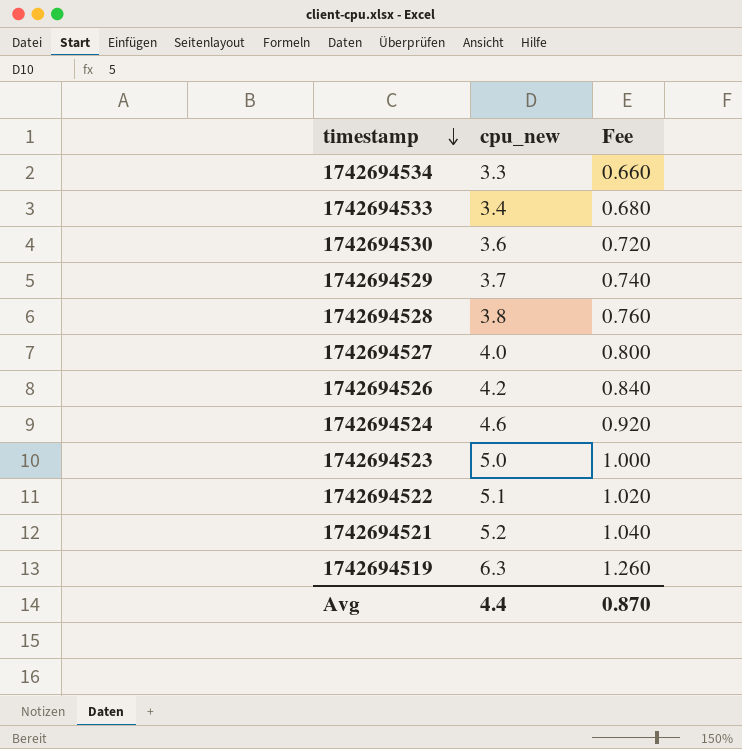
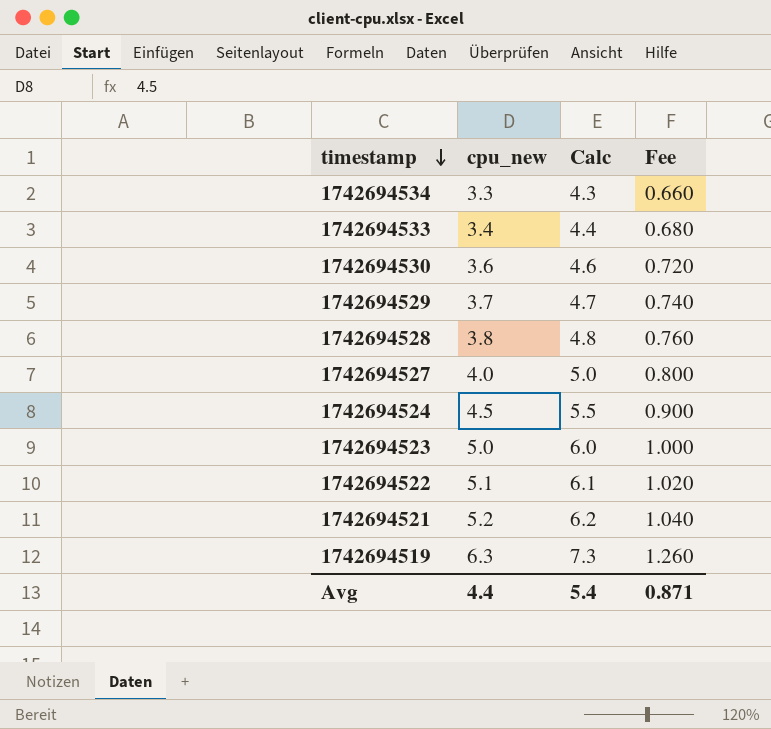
column Calc | formula: none -> [cpu_new] + 1
row 1742694526: 4.2 | 0.840 -> none
1742694524 | cpu_new: 4.6 -> 4.5
1742694524 | Fee: 0.920 -> 0.900
Avg | Fee: 0.870 -> 0.871

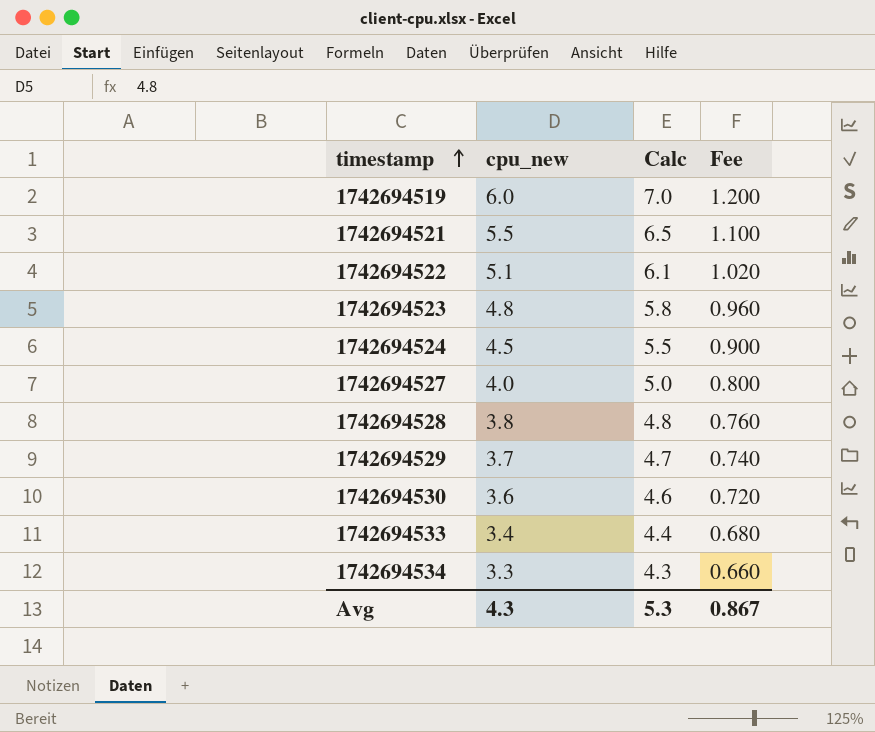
row order: timestamp descending -> timestamp ascending
1742694519 | cpu_new: 6.3 -> 6.0
1742694519 | Calc: 7.3 -> 7.0
1742694519 | Fee: 1.260 -> 1.200
1742694521 | cpu_new: 5.2 -> 5.5
1742694521 | Calc: 6.2 -> 6.5
1742694521 | Fee: 1.040 -> 1.100
1742694523 | cpu_new: 5.0 -> 4.8
1742694523 | Calc: 6.0 -> 5.8
1742694523 | Fee: 1.000 -> 0.960
Avg | cpu_new: 4.4 -> 4.3
Avg | Calc: 5.4 -> 5.3
Avg | Fee: 0.871 -> 0.867

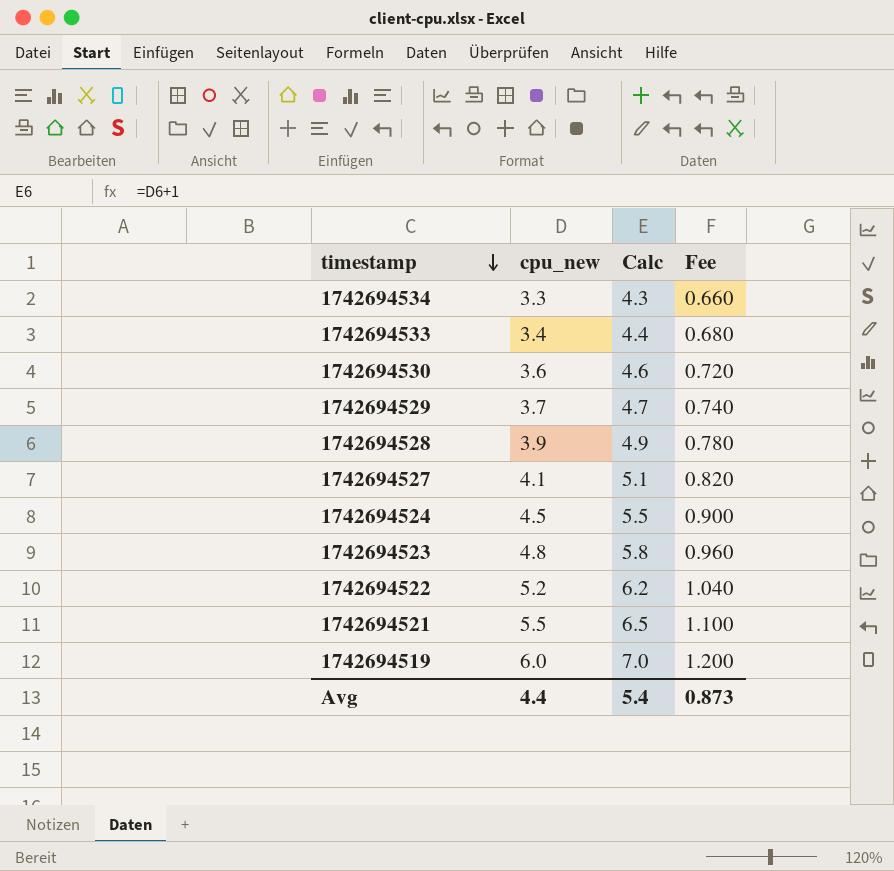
row order: timestamp ascending -> timestamp descending
1742694528 | cpu_new: 3.8 -> 3.9
1742694528 | Calc: 4.8 -> 4.9
1742694528 | Fee: 0.760 -> 0.780
1742694527 | cpu_new: 4.0 -> 4.1
1742694527 | Calc: 5.0 -> 5.1
1742694527 | Fee: 0.800 -> 0.820
1742694522 | cpu_new: 5.1 -> 5.2
1742694522 | Calc: 6.1 -> 6.2
1742694522 | Fee: 1.020 -> 1.040
Avg | cpu_new: 4.3 -> 4.4
Avg | Calc: 5.3 -> 5.4
Avg | Fee: 0.867 -> 0.873

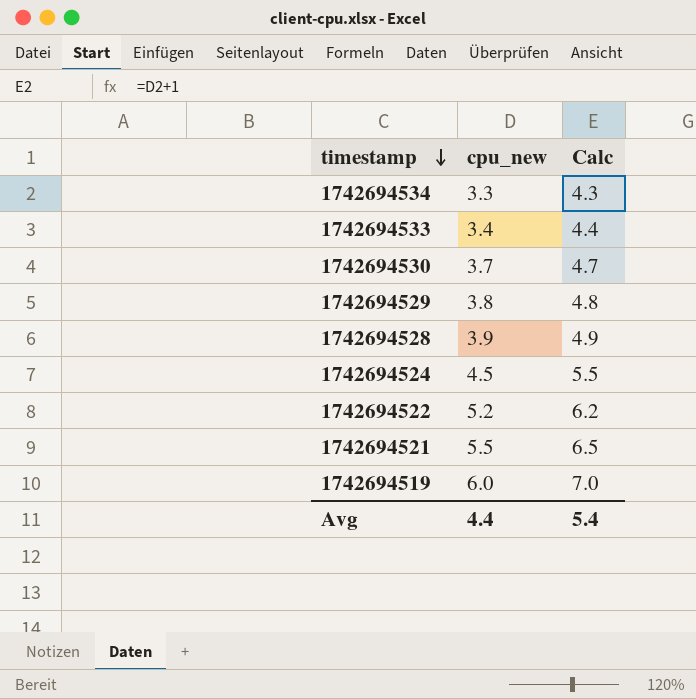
column Fee | formula: [cpu_new] * 0.2 -> none
row 1742694527: 4.1 | 5.1 | 0.820 -> none
row 1742694523: 4.8 | 5.8 | 0.960 -> none
1742694530 | cpu_new: 3.6 -> 3.7
1742694530 | Calc: 4.6 -> 4.7
1742694529 | cpu_new: 3.7 -> 3.8
1742694529 | Calc: 4.7 -> 4.8

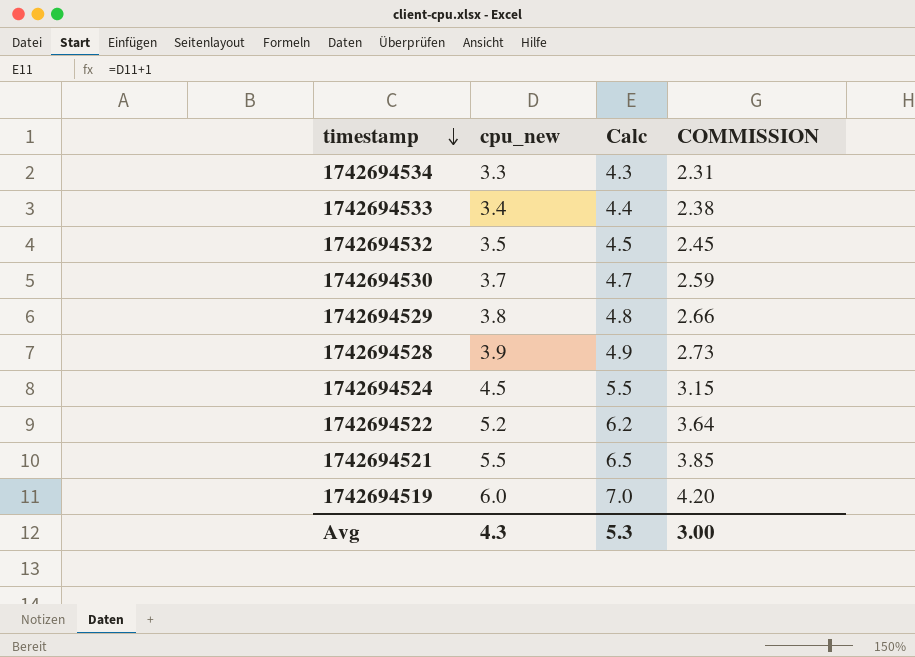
column COMMISSION | formula: none -> [cpu_new] * 0.7
row 1742694532: none -> 3.5 | 4.5 | 2.45
Avg | cpu_new: 4.4 -> 4.3
Avg | Calc: 5.4 -> 5.3

